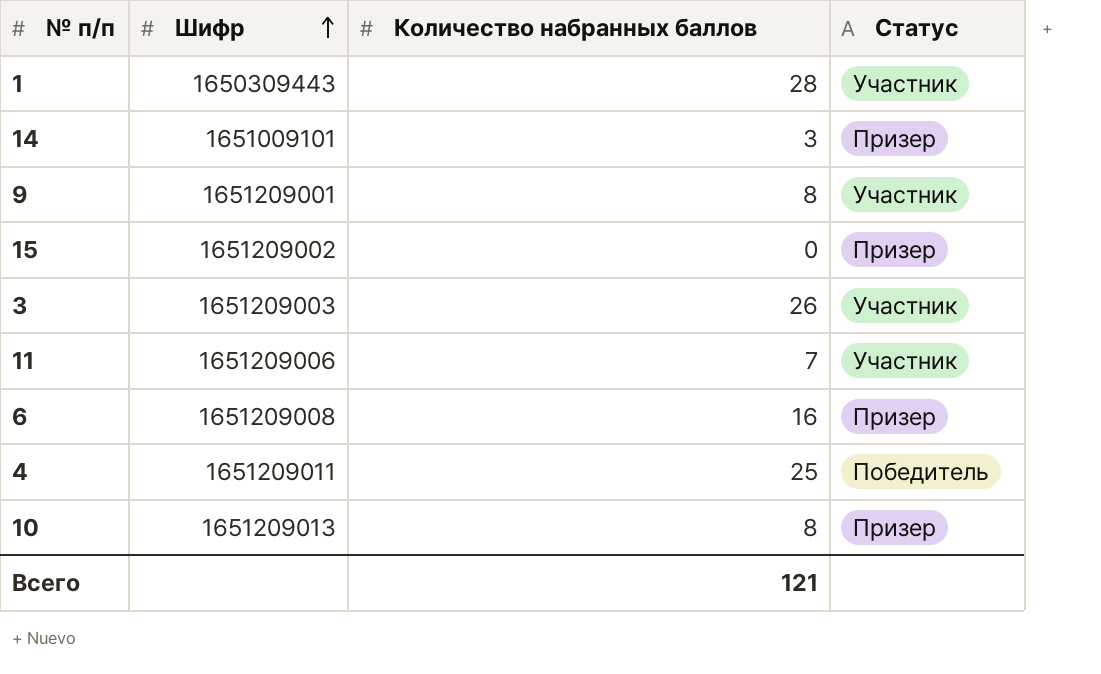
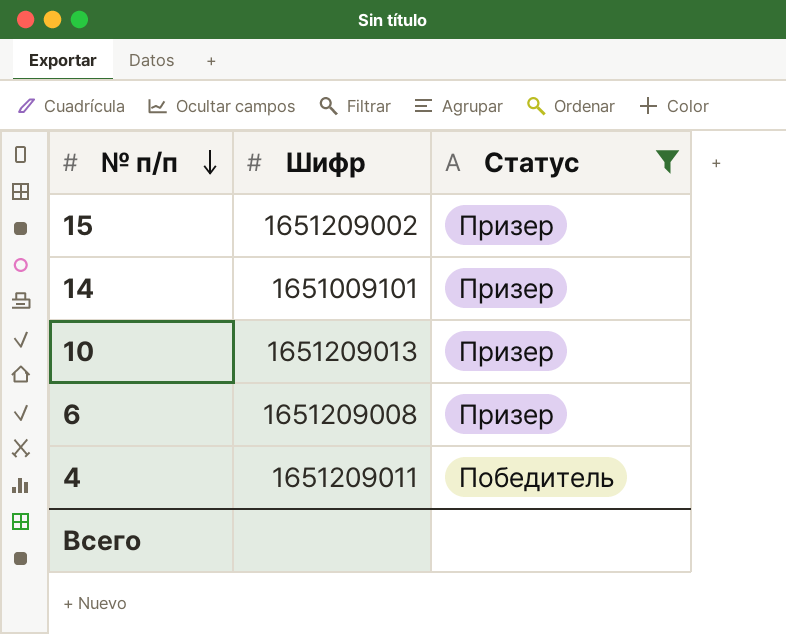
filter: none -> Статус != Участник
row order: Шифр ascending -> № п/п descending
column Количество набранных баллов | position: 3 -> none

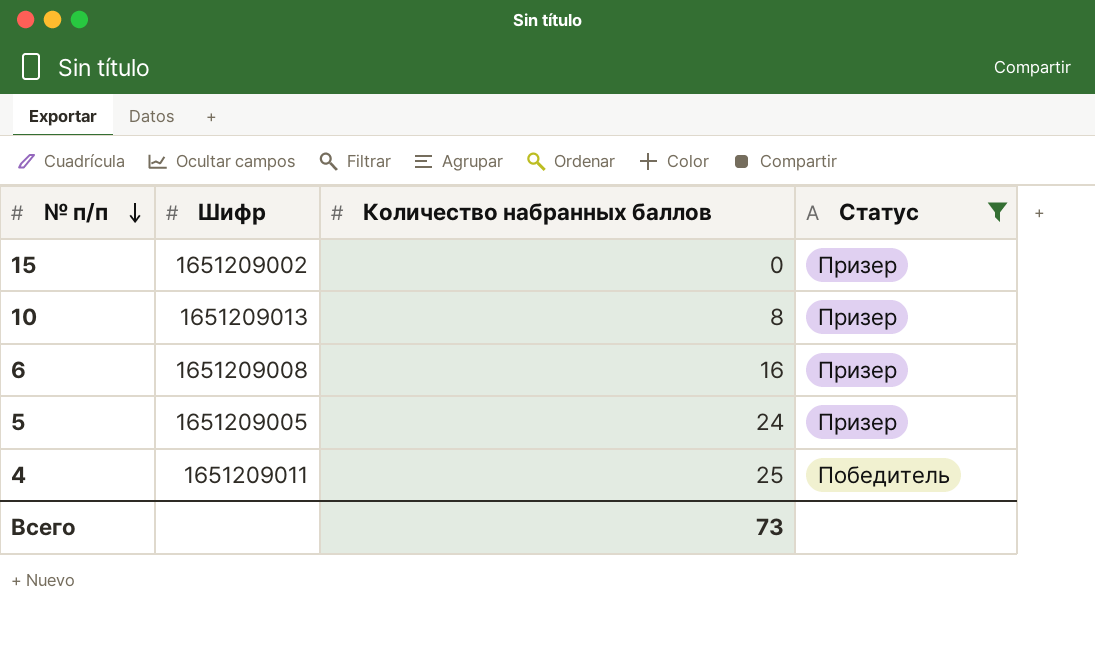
column Количество набранных баллов | position: none -> 3
row 14: 1651009101 | Призер -> none
row 5: none -> 1651209005 | 24 | Призер

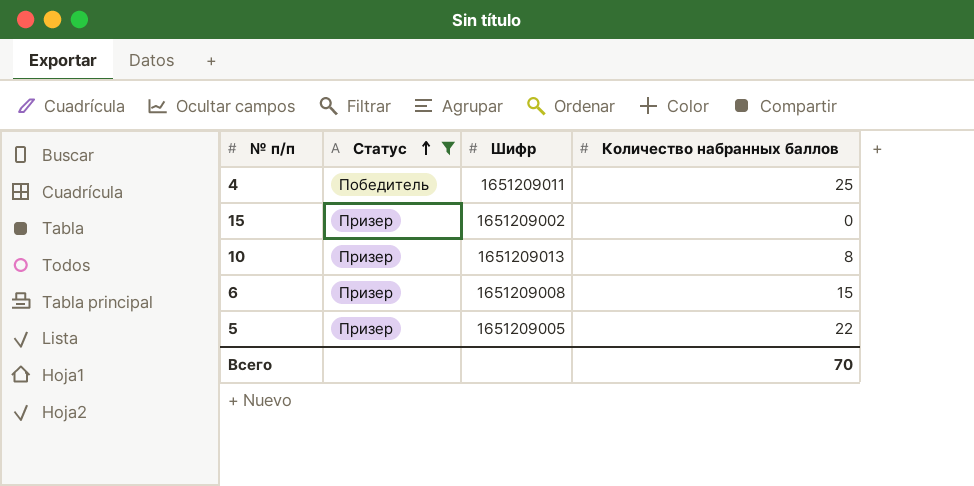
row order: № п/п descending -> Статус ascending
column Статус | position: 4 -> 2
6 | Количество набранных баллов: 16 -> 15
5 | Количество набранных баллов: 24 -> 22
Всего | Количество набранных баллов: 73 -> 70

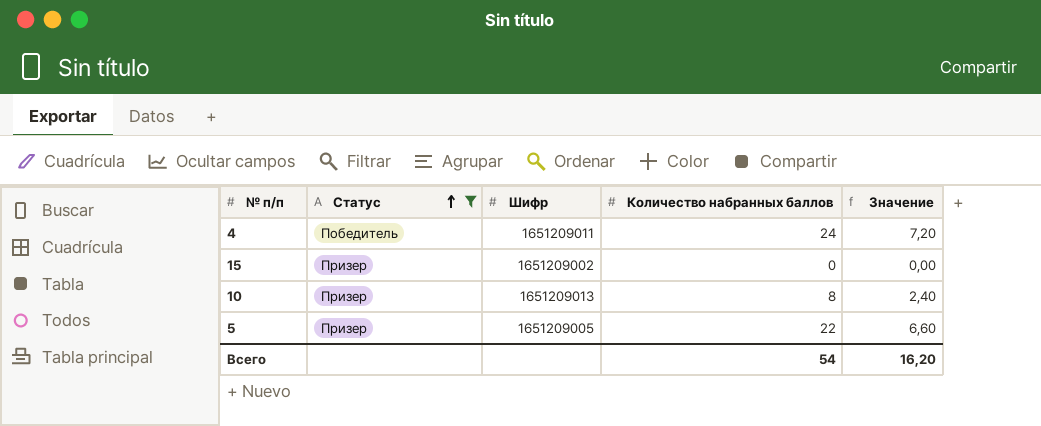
column Значение | formula: none -> [Количество набранных баллов] * 0,3
row 6: Призер | 1651209008 | 15 -> none
4 | Количество набранных баллов: 25 -> 24
Всего | Количество набранных баллов: 70 -> 54

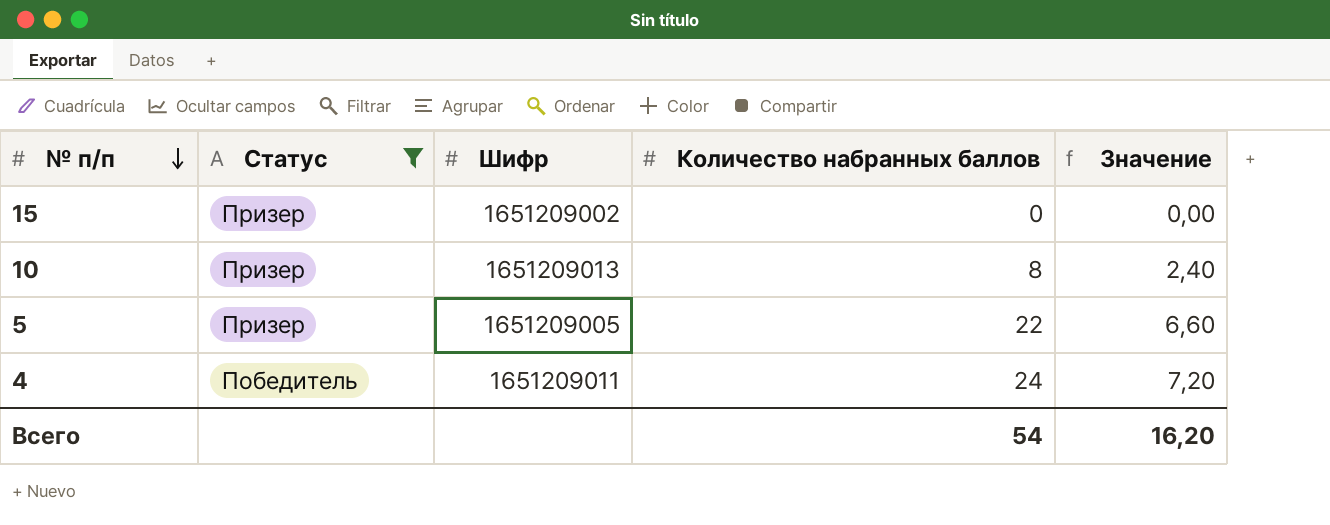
row order: Статус ascending -> № п/п descending

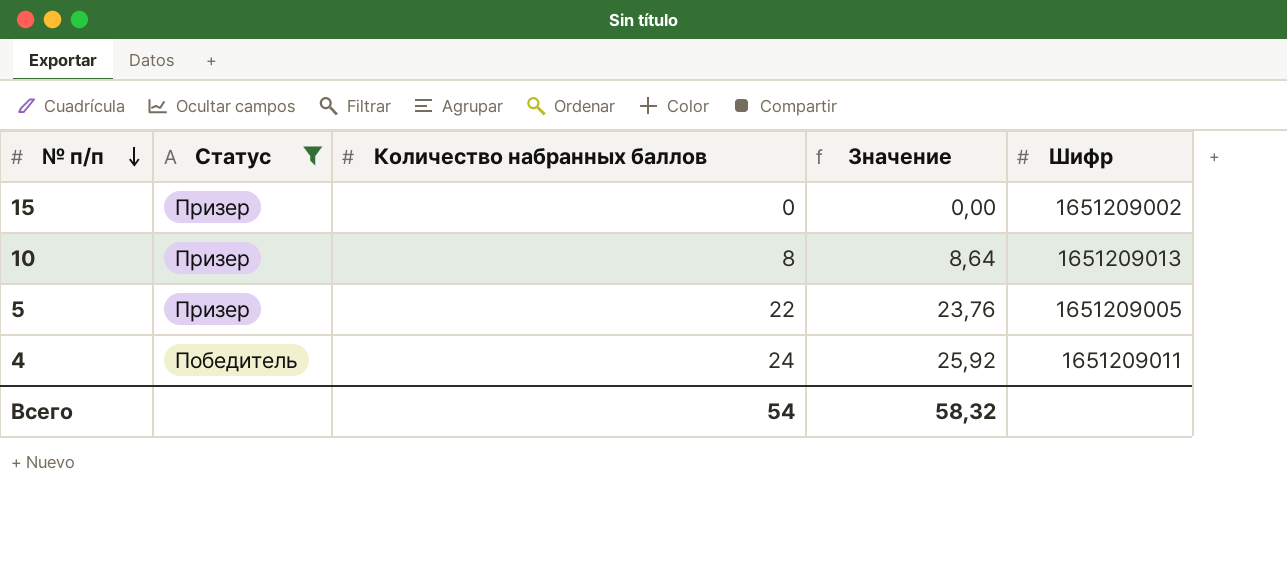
column Значение | formula: [Количество набранных баллов] * 0,3 -> [Количество набранных баллов] * 1,08
column Шифр | position: 3 -> 5
Всего | Значение: 16,20 -> 58,32

